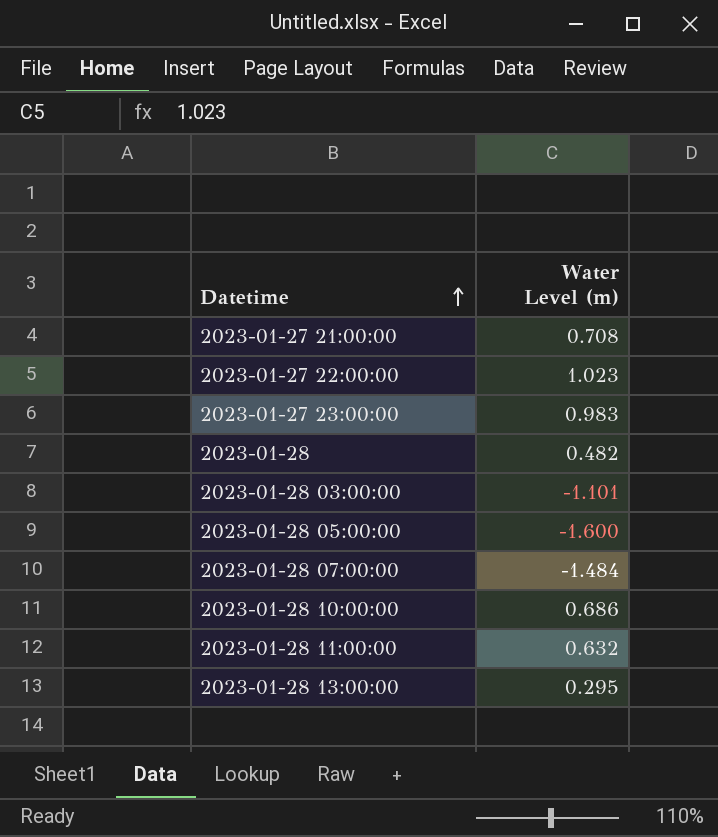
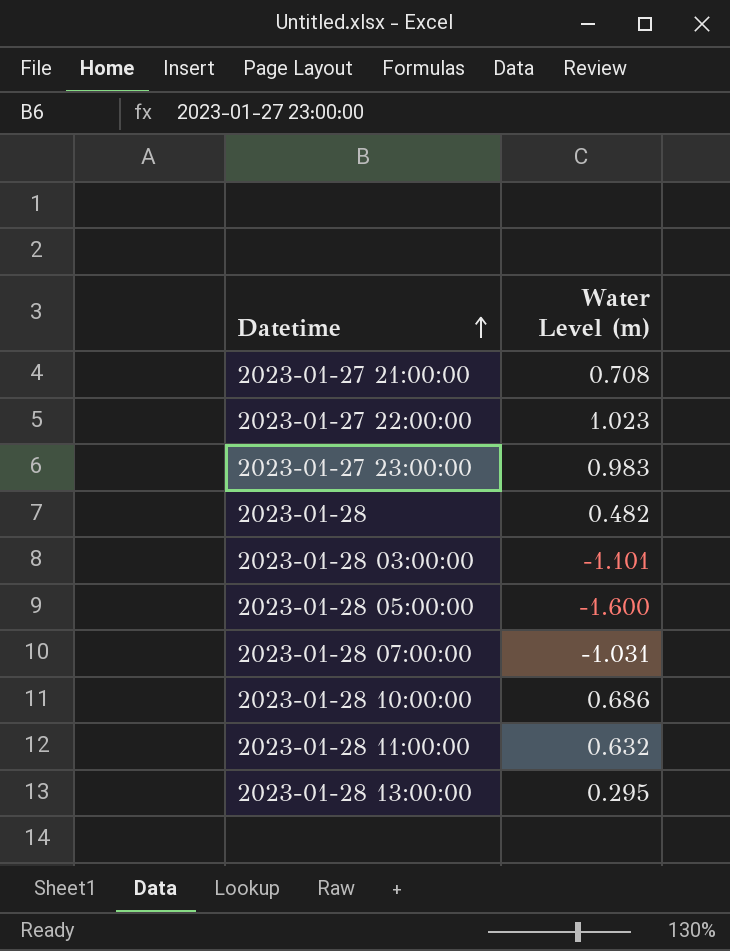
2023-01-28 07:00:00 | Water Level (m): -1.484 -> -1.031

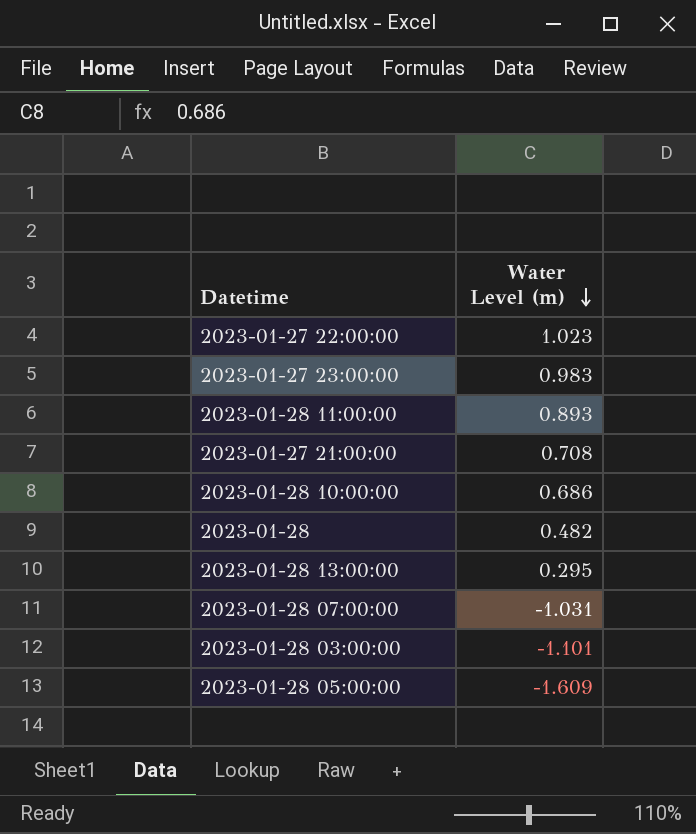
row order: Datetime ascending -> Water Level (m) descending
2023-01-28 11:00:00 | Water Level (m): 0.632 -> 0.893
2023-01-28 05:00:00 | Water Level (m): -1.600 -> -1.609

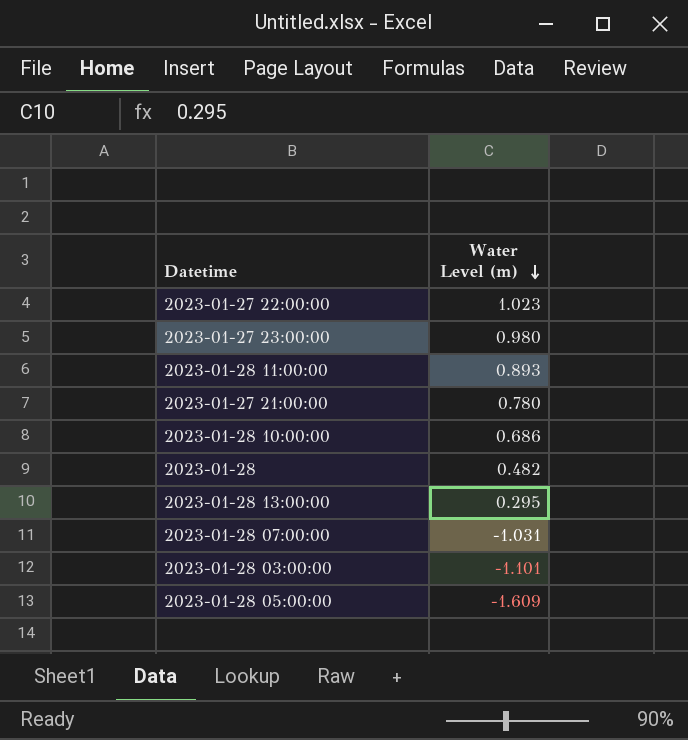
2023-01-27 23:00:00 | Water Level (m): 0.983 -> 0.980
2023-01-27 21:00:00 | Water Level (m): 0.708 -> 0.780

